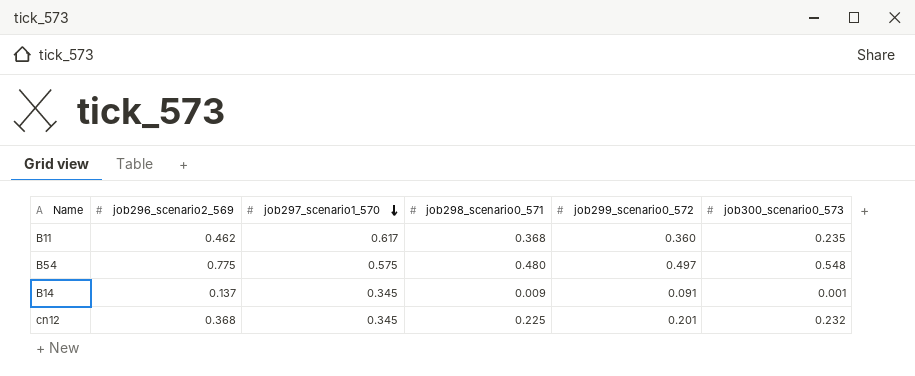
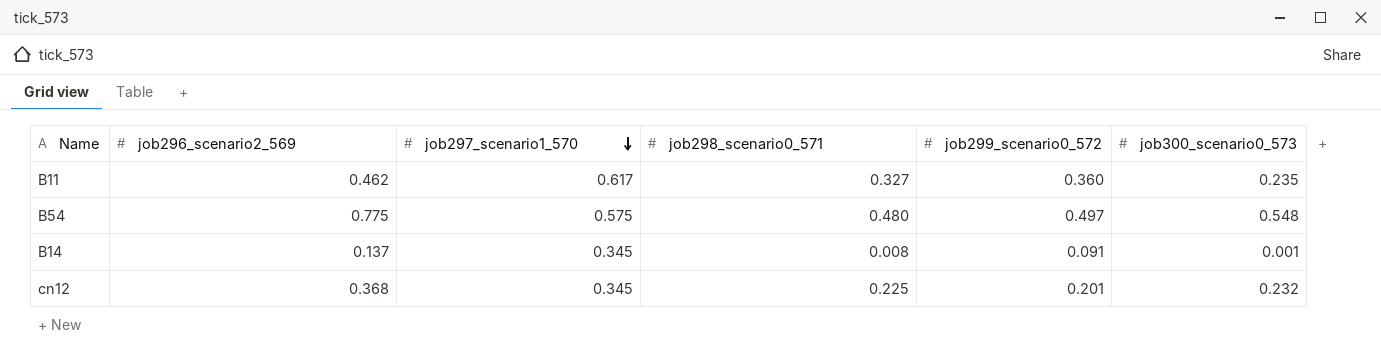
B11 | job298_scenario0_571: 0.368 -> 0.327
B14 | job298_scenario0_571: 0.009 -> 0.008

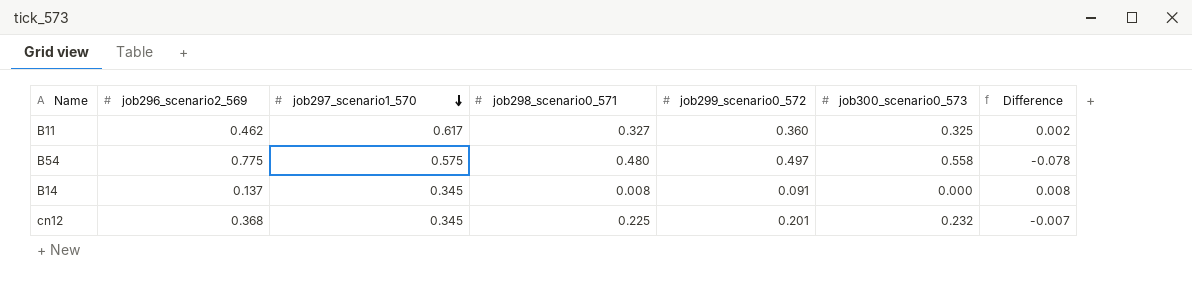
column Difference | formula: none -> [job298_scenario0_571] - [job300_scenario0_573]
B11 | job300_scenario0_573: 0.235 -> 0.325
B54 | job300_scenario0_573: 0.548 -> 0.558
B14 | job300_scenario0_573: 0.001 -> 0.000

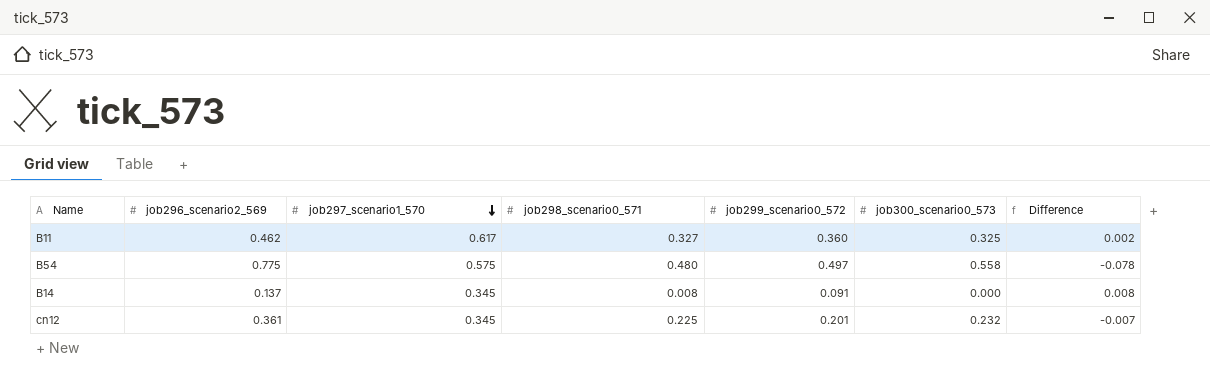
cn12 | job296_scenario2_569: 0.368 -> 0.361

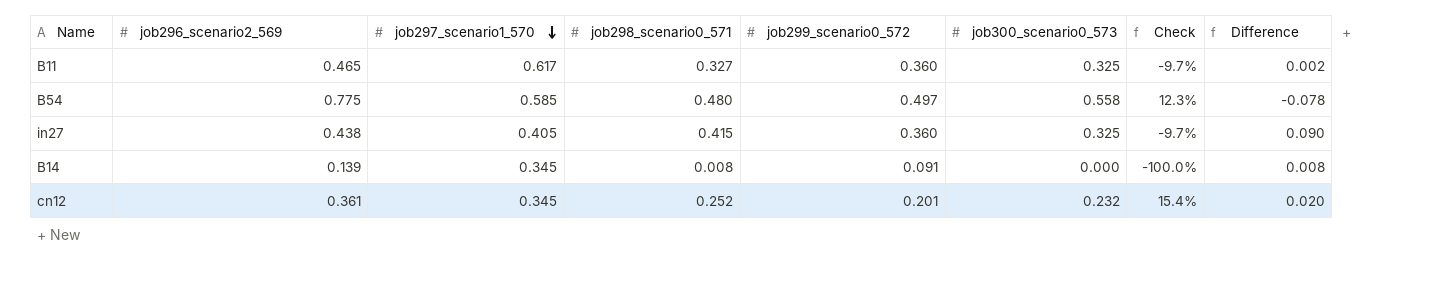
column Check | formula: none -> ([job300_scenario0_573] - [job299_scenario0_572]) / [job299_scenario0_572]
B11 | job296_scenario2_569: 0.462 -> 0.465
B54 | job297_scenario1_570: 0.575 -> 0.585
row in27: none -> 0.438 | 0.405 | 0.415 | 0.360 | 0.325 | -9.7% | 0.090
B14 | job296_scenario2_569: 0.137 -> 0.139
cn12 | job298_scenario0_571: 0.225 -> 0.252
cn12 | Difference: -0.007 -> 0.020

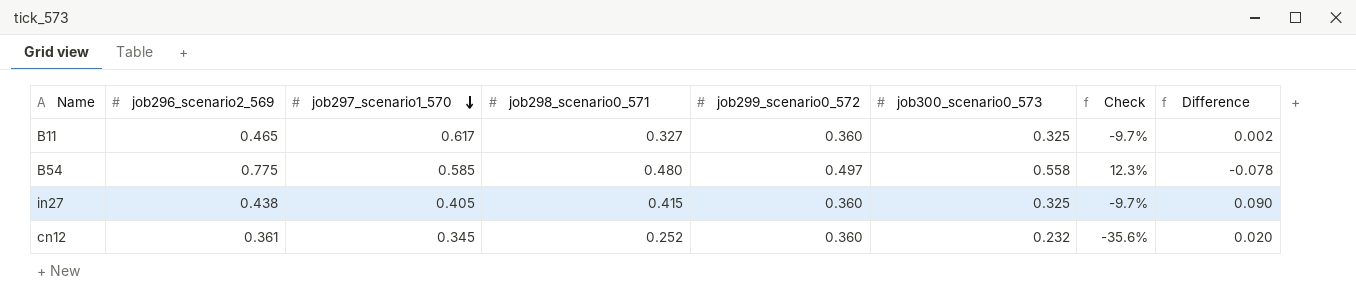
row B14: 0.139 | 0.345 | 0.008 | 0.091 | 0.000 | -100.0% | 0.008 -> none
cn12 | job299_scenario0_572: 0.201 -> 0.360
cn12 | Check: 15.4% -> -35.6%

